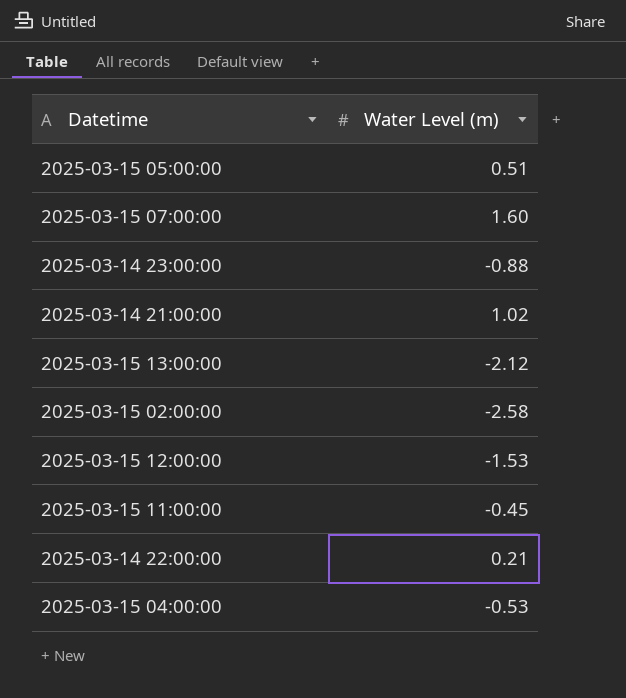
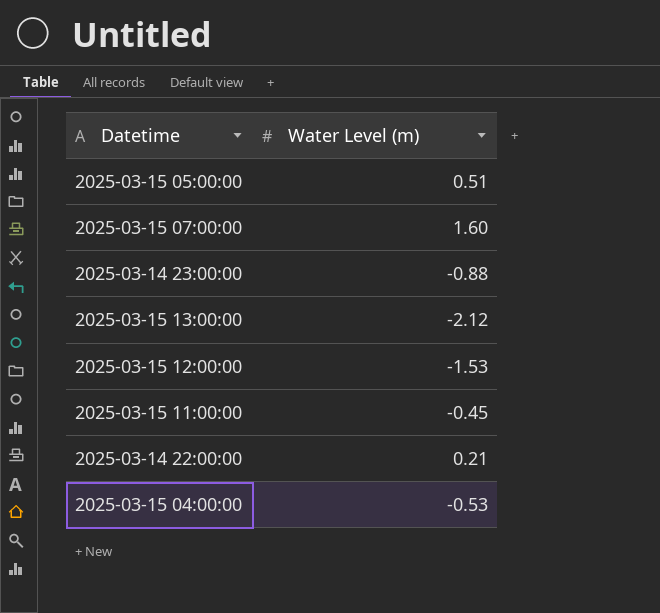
row 2025-03-14 21:00:00: 1.02 -> none
row 2025-03-15 02:00:00: -2.58 -> none

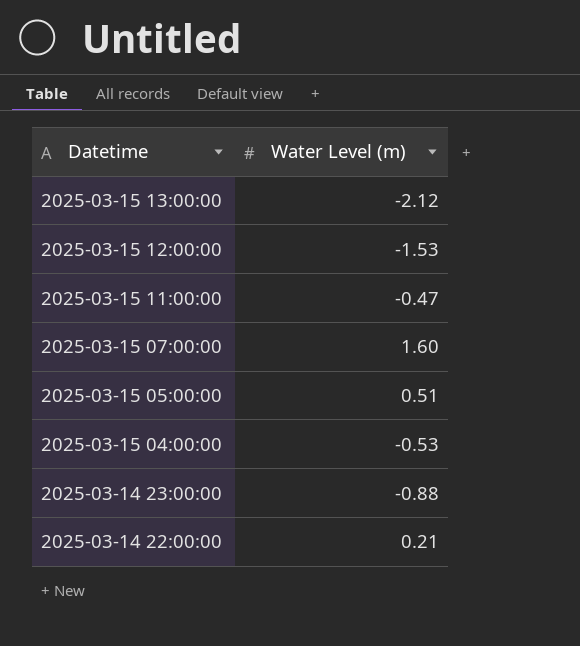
row order: none -> Datetime descending
2025-03-15 11:00:00 | Water Level (m): -0.45 -> -0.47

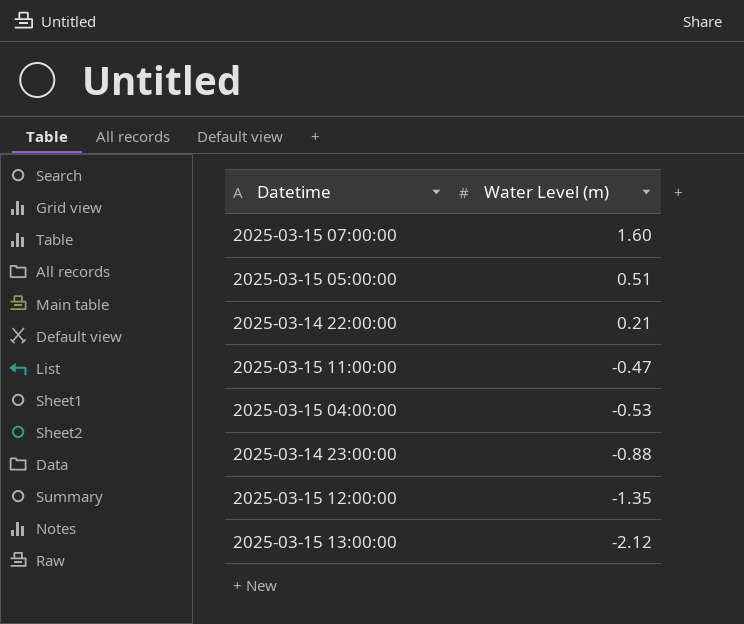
row order: Datetime descending -> Water Level (m) descending
2025-03-15 12:00:00 | Water Level (m): -1.53 -> -1.35

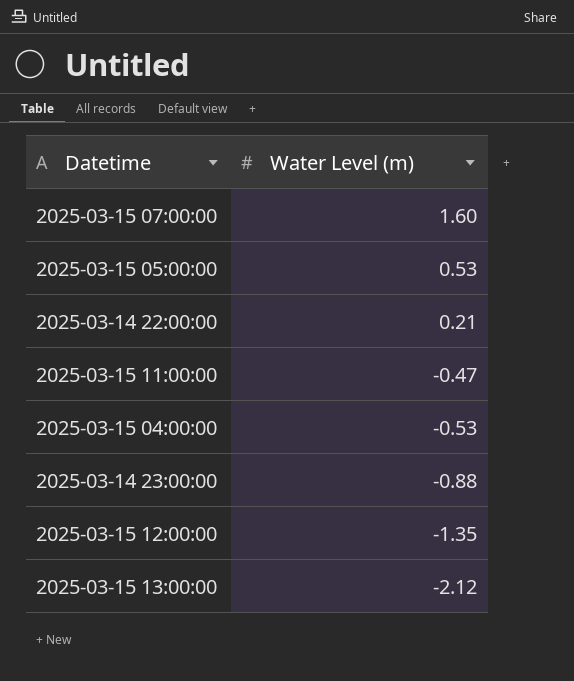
2025-03-15 05:00:00 | Water Level (m): 0.51 -> 0.53

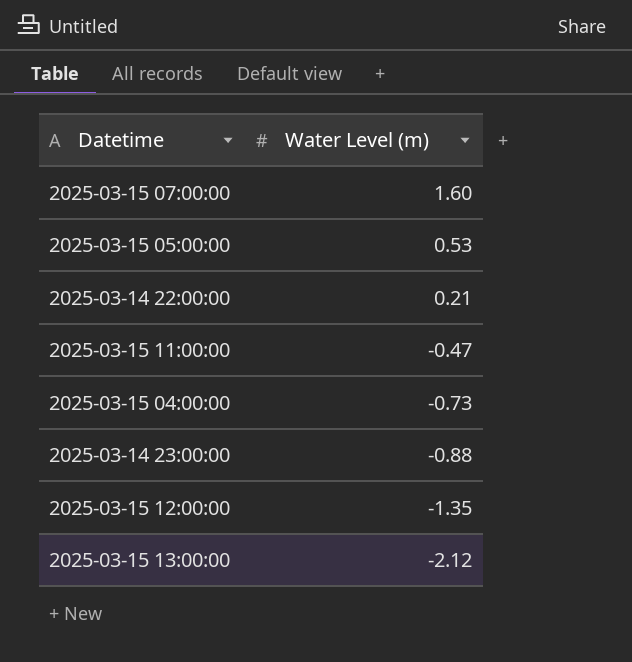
2025-03-15 04:00:00 | Water Level (m): -0.53 -> -0.73

